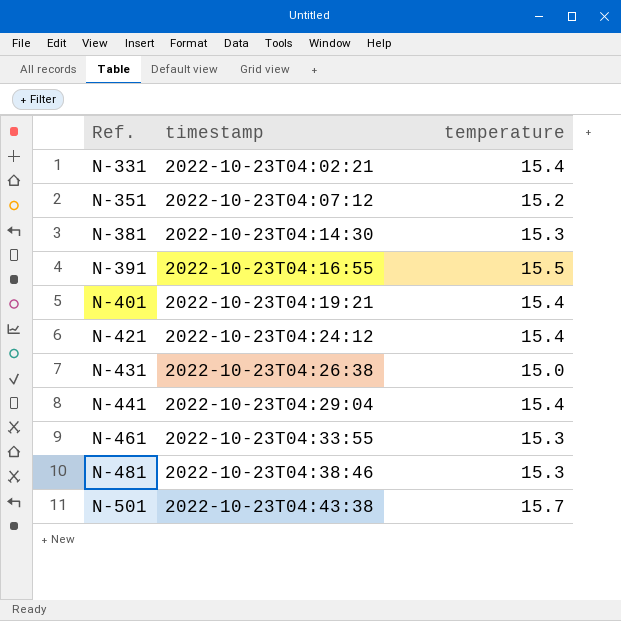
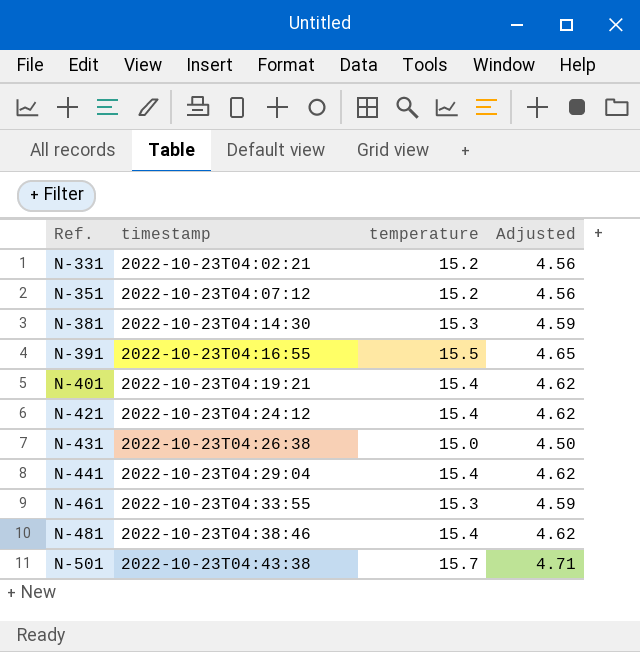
column Adjusted | formula: none -> [temperature] * 0.3
N-331 | temperature: 15.4 -> 15.2
N-481 | temperature: 15.3 -> 15.4

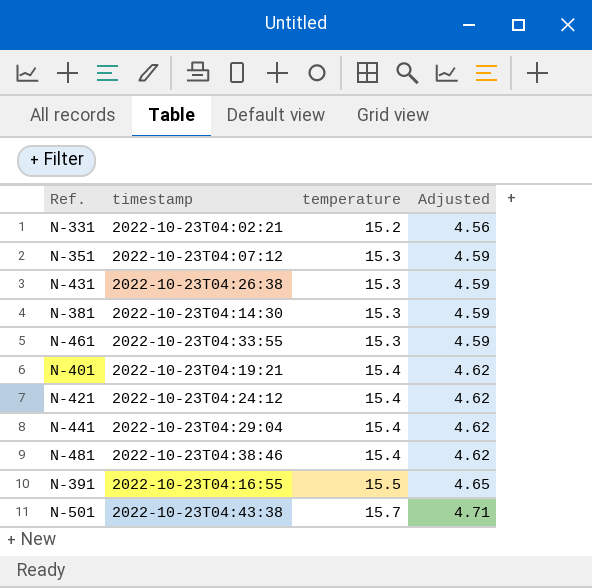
row order: Ref. ascending -> temperature ascending
N-351 | temperature: 15.2 -> 15.3
N-351 | Adjusted: 4.56 -> 4.59
N-431 | temperature: 15.0 -> 15.3
N-431 | Adjusted: 4.50 -> 4.59

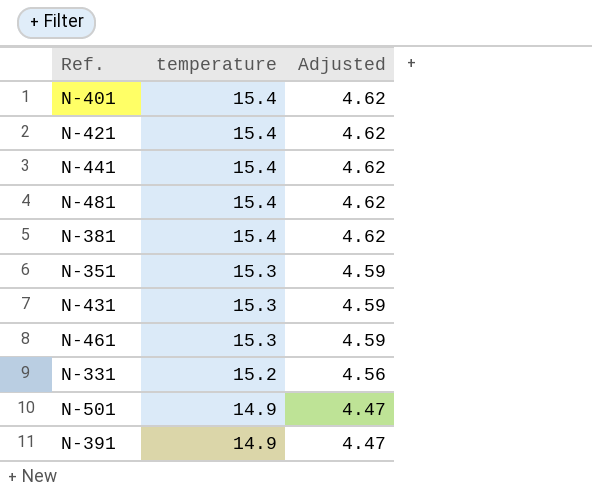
row order: temperature ascending -> temperature descending
column timestamp | position: 2 -> none
N-381 | temperature: 15.3 -> 15.4
N-381 | Adjusted: 4.59 -> 4.62
N-501 | temperature: 15.7 -> 14.9
N-501 | Adjusted: 4.71 -> 4.47
N-391 | temperature: 15.5 -> 14.9
N-391 | Adjusted: 4.65 -> 4.47

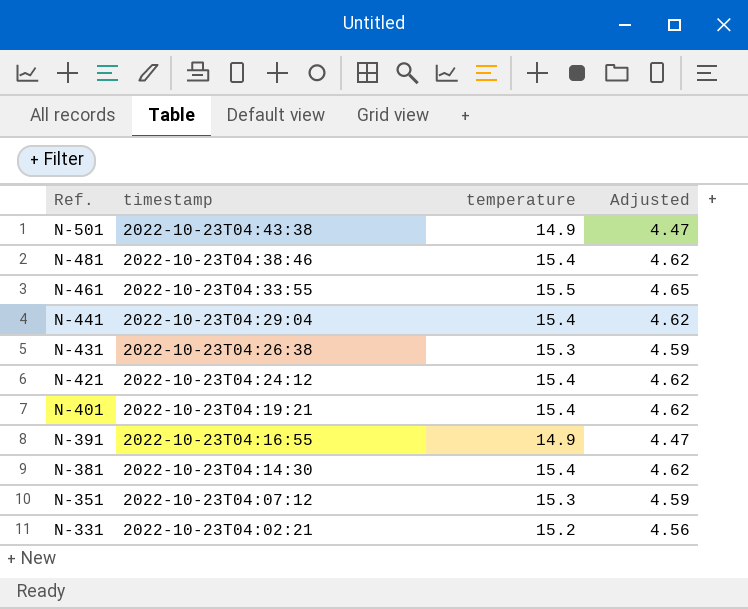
row order: temperature descending -> Ref. descending
column timestamp | position: none -> 2
N-461 | temperature: 15.3 -> 15.5
N-461 | Adjusted: 4.59 -> 4.65

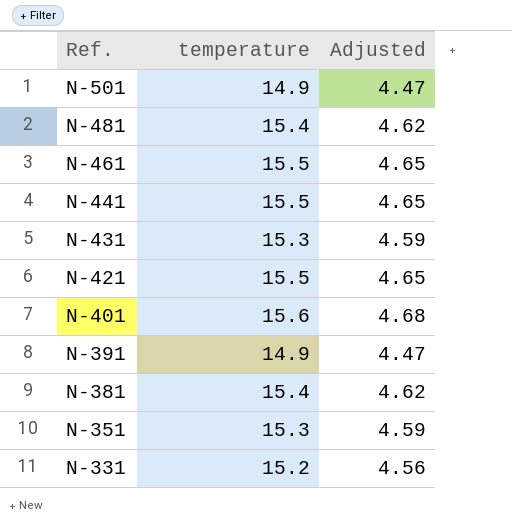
column timestamp | position: 2 -> none
N-441 | temperature: 15.4 -> 15.5
N-441 | Adjusted: 4.62 -> 4.65
N-421 | temperature: 15.4 -> 15.5
N-421 | Adjusted: 4.62 -> 4.65
N-401 | temperature: 15.4 -> 15.6
N-401 | Adjusted: 4.62 -> 4.68

